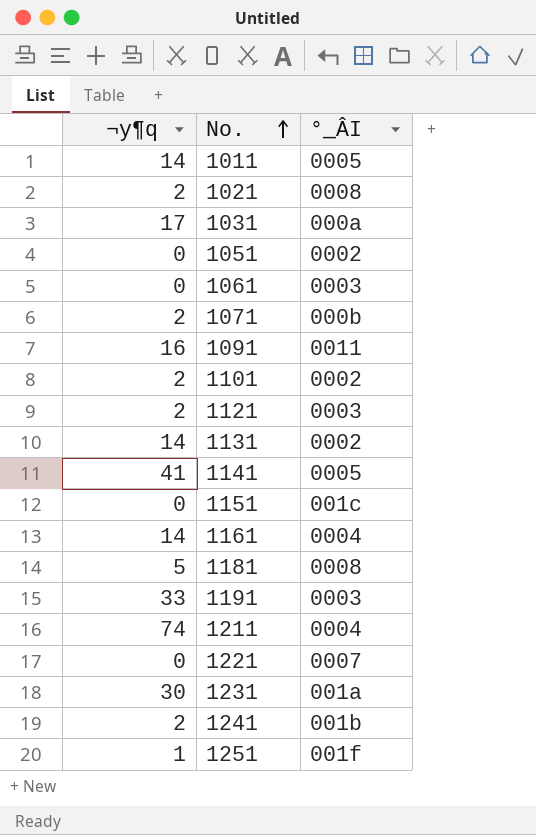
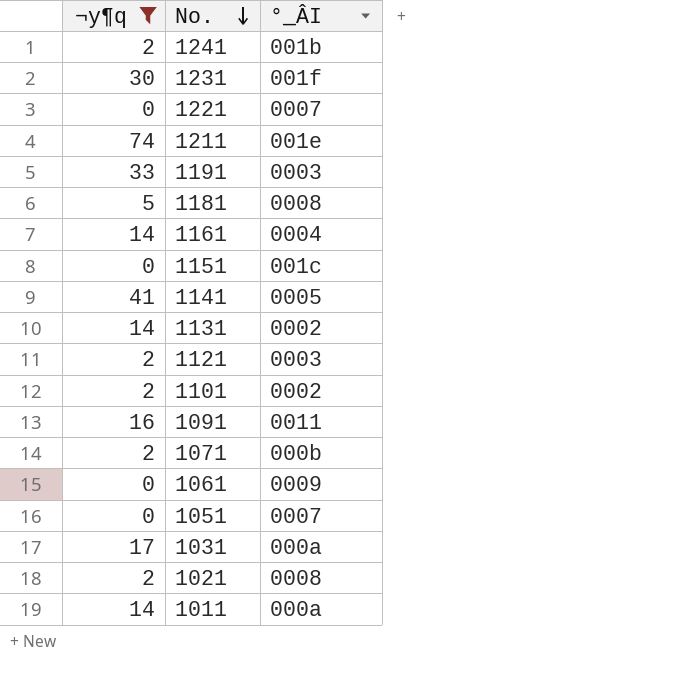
filter: none -> ¬y¶q != 1
row order: No. ascending -> No. descending
1231 | °_ÂI: 001a -> 001f
1211 | °_ÂI: 0004 -> 001e
1061 | °_ÂI: 0003 -> 0009
1051 | °_ÂI: 0002 -> 0007
1011 | °_ÂI: 0005 -> 000a

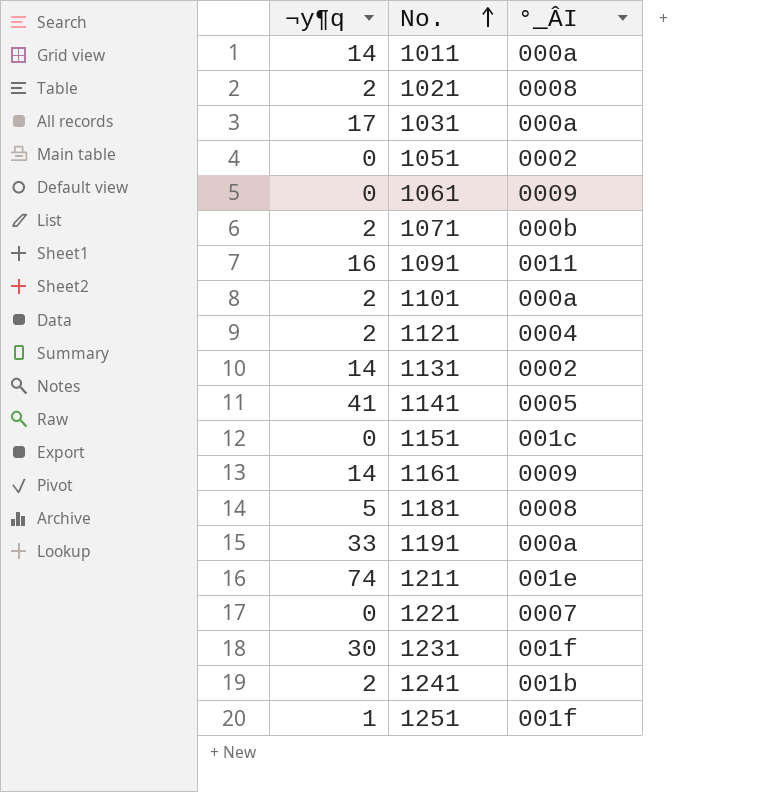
filter: ¬y¶q != 1 -> none
row order: No. descending -> No. ascending
1051 | °_ÂI: 0007 -> 0002
1101 | °_ÂI: 0002 -> 000a
1121 | °_ÂI: 0003 -> 0004
1161 | °_ÂI: 0004 -> 0009
1191 | °_ÂI: 0003 -> 000a

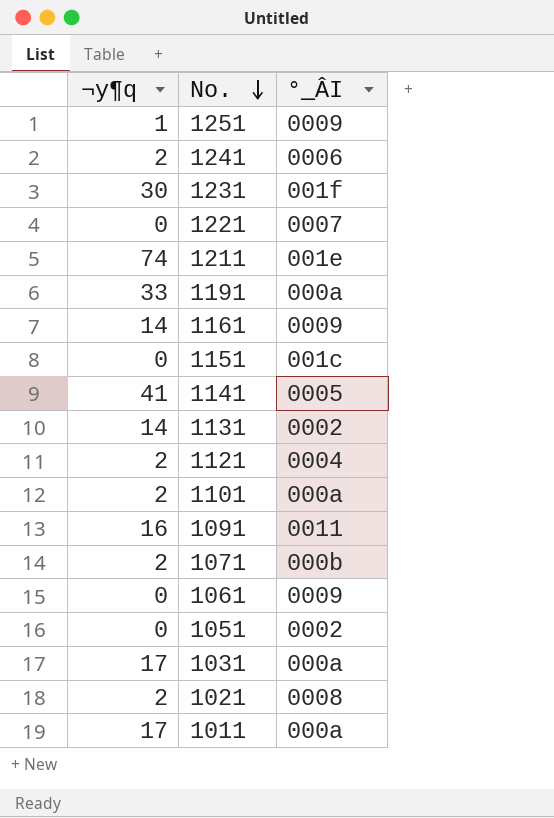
row order: No. ascending -> No. descending
row 1181: 5 | 0008 -> none
1251 | °_ÂI: 001f -> 0009
1241 | °_ÂI: 001b -> 0006
1011 | ¬y¶q: 14 -> 17

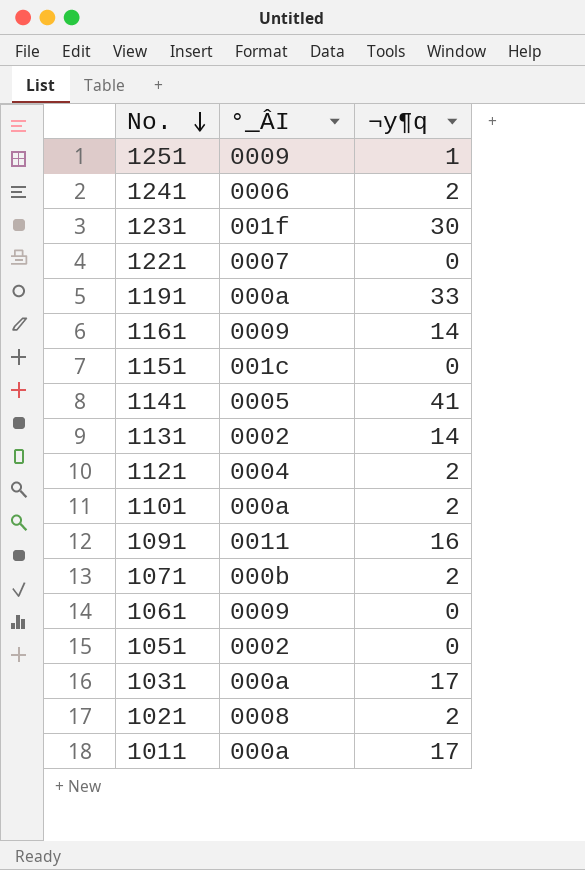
column ¬y¶q | position: 1 -> 3
row 1211: 74 | 001e -> none

